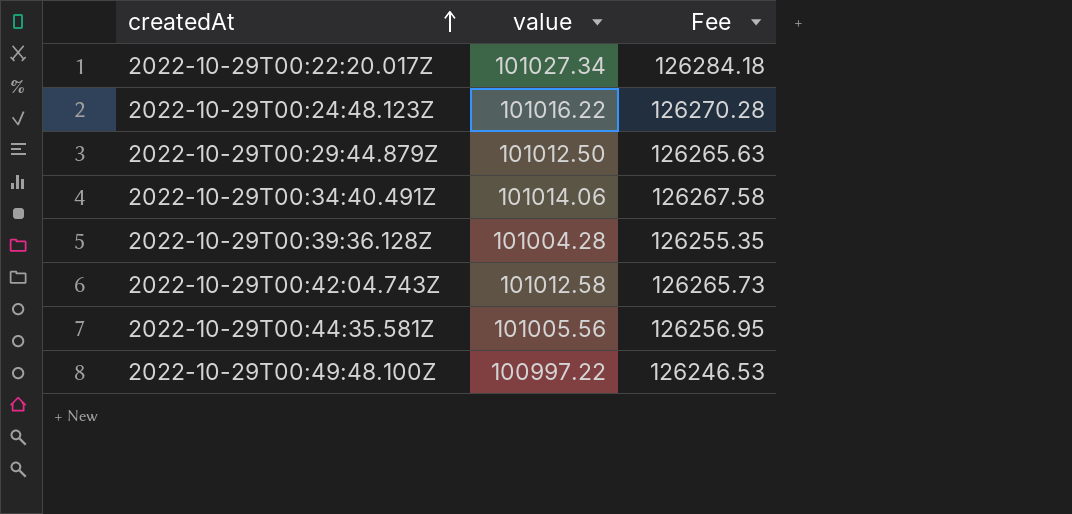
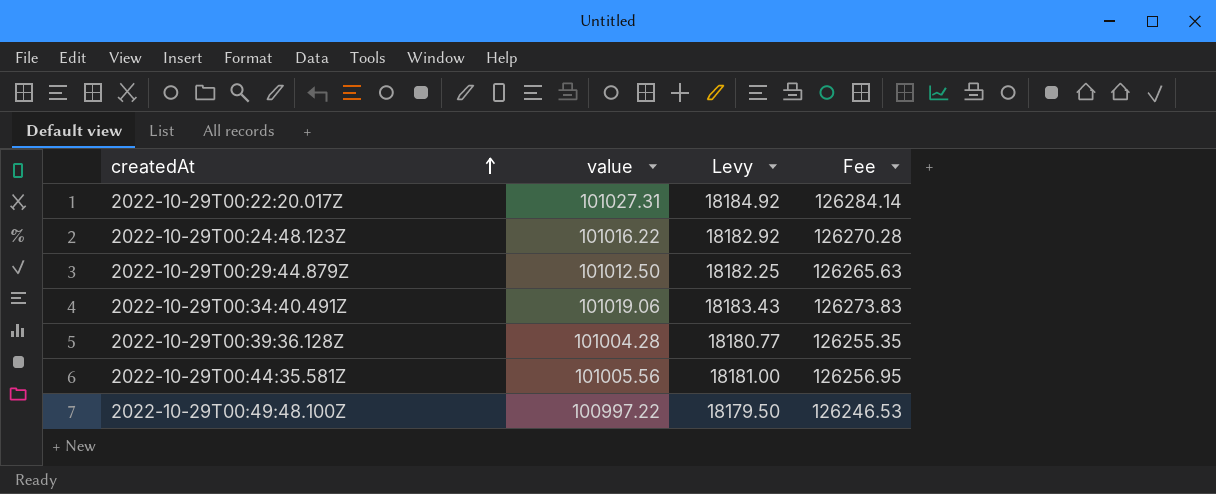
column Levy | formula: none -> [value] * 0.18
row 2022-10-29T00:42:04.743Z: 101012.58 | 126265.73 -> none
2022-10-29T00:22:20.017Z | value: 101027.34 -> 101027.31
2022-10-29T00:22:20.017Z | Fee: 126284.18 -> 126284.14
2022-10-29T00:34:40.491Z | value: 101014.06 -> 101019.06
2022-10-29T00:34:40.491Z | Fee: 126267.58 -> 126273.83

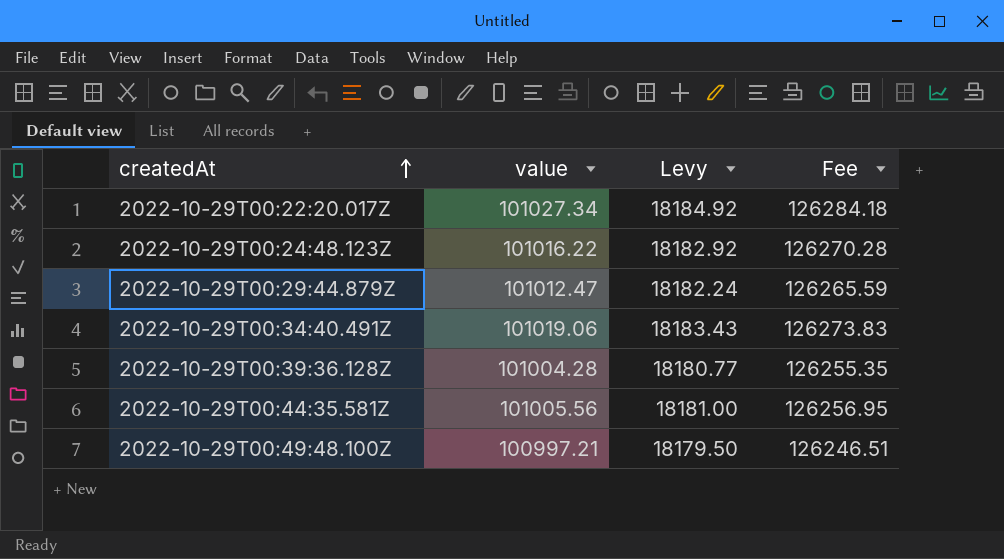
2022-10-29T00:22:20.017Z | value: 101027.31 -> 101027.34
2022-10-29T00:22:20.017Z | Fee: 126284.14 -> 126284.18
2022-10-29T00:29:44.879Z | value: 101012.50 -> 101012.47
2022-10-29T00:29:44.879Z | Levy: 18182.25 -> 18182.24
2022-10-29T00:29:44.879Z | Fee: 126265.63 -> 126265.59
2022-10-29T00:49:48.100Z | value: 100997.22 -> 100997.21
2022-10-29T00:49:48.100Z | Fee: 126246.53 -> 126246.51

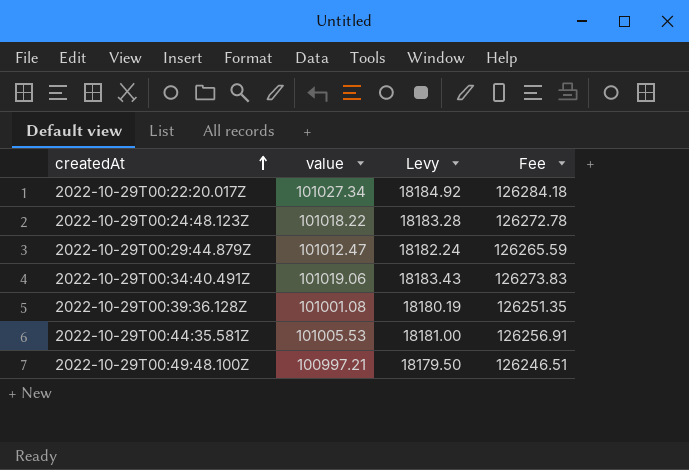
2022-10-29T00:24:48.123Z | value: 101016.22 -> 101018.22
2022-10-29T00:24:48.123Z | Levy: 18182.92 -> 18183.28
2022-10-29T00:24:48.123Z | Fee: 126270.28 -> 126272.78
2022-10-29T00:39:36.128Z | value: 101004.28 -> 101001.08
2022-10-29T00:39:36.128Z | Levy: 18180.77 -> 18180.19
2022-10-29T00:39:36.128Z | Fee: 126255.35 -> 126251.35
2022-10-29T00:44:35.581Z | value: 101005.56 -> 101005.53
2022-10-29T00:44:35.581Z | Fee: 126256.95 -> 126256.91

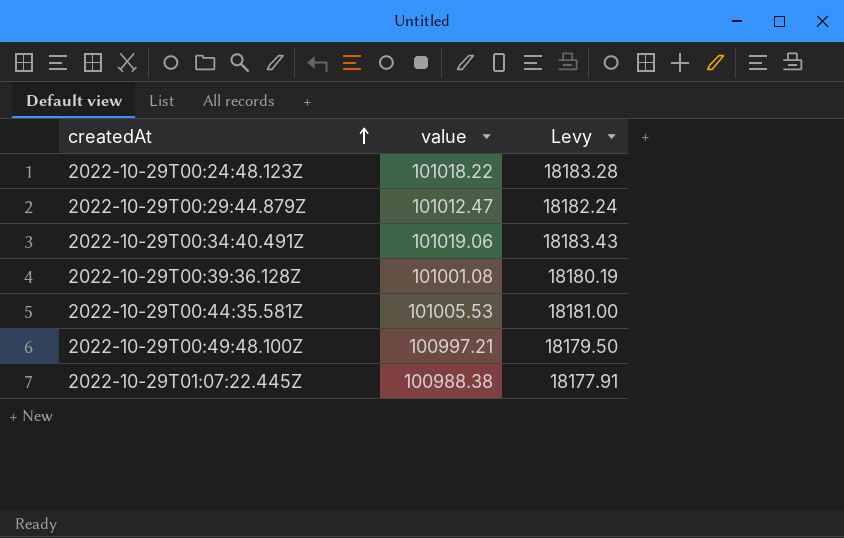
column Fee | formula: [value] * 1.25 -> none
row 2022-10-29T00:22:20.017Z: 101027.34 | 18184.92 | 126284.18 -> none
row 2022-10-29T01:07:22.445Z: none -> 100988.38 | 18177.91

